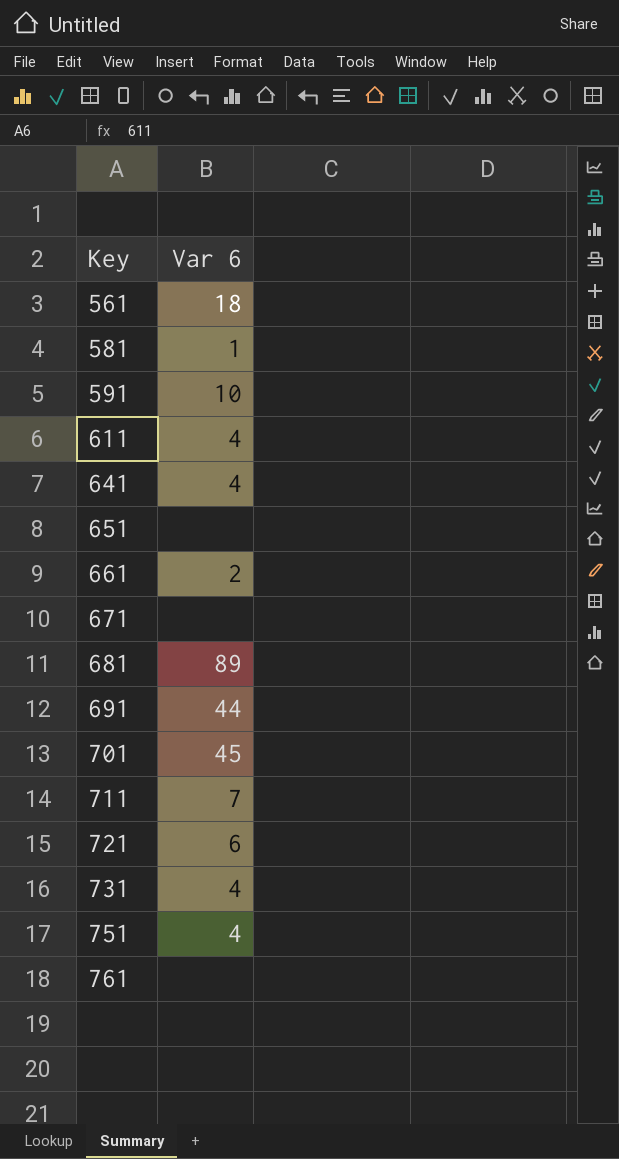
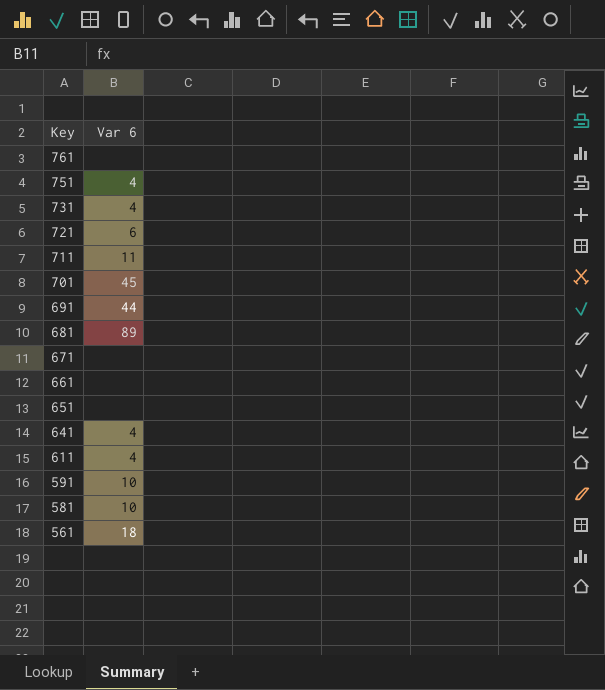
row order: Key ascending -> Key descending
711 | Var 6: 7 -> 11
661 | Var 6: 2 -> none
581 | Var 6: 1 -> 10

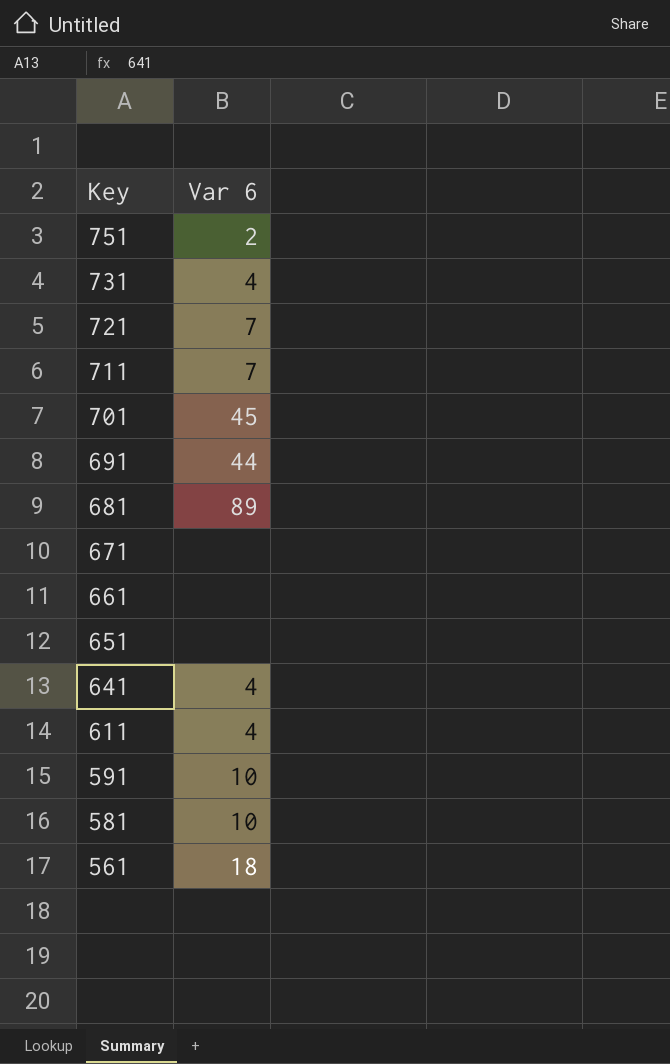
row 761: none -> none
751 | Var 6: 4 -> 2
721 | Var 6: 6 -> 7
711 | Var 6: 11 -> 7

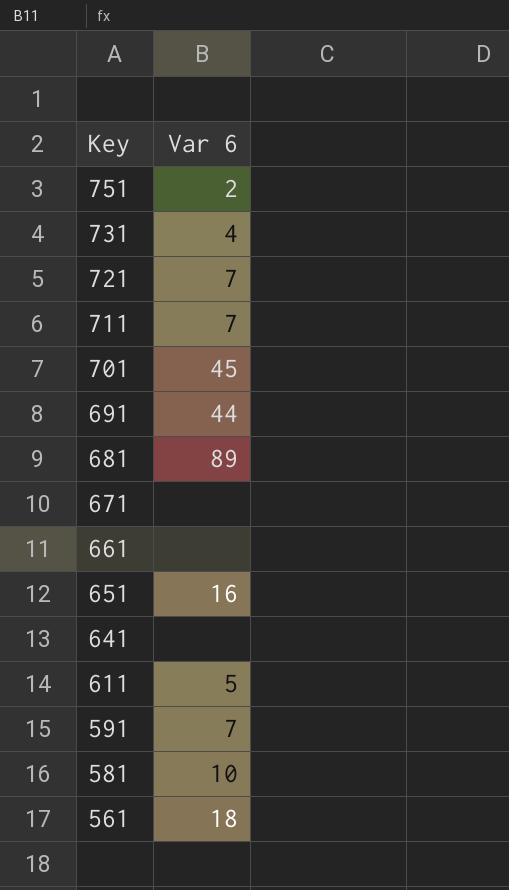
651 | Var 6: none -> 16
641 | Var 6: 4 -> none
611 | Var 6: 4 -> 5
591 | Var 6: 10 -> 7

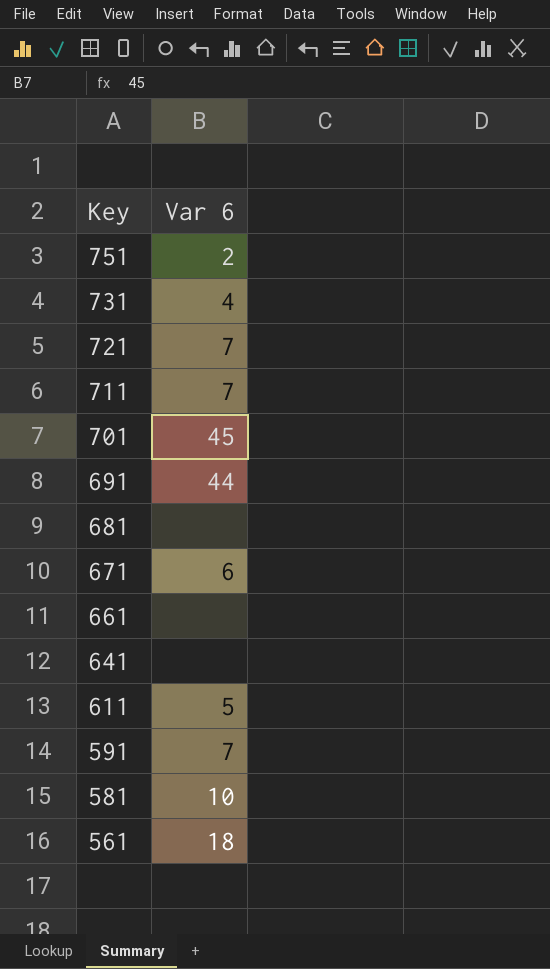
row 651: 16 -> none
681 | Var 6: 89 -> none
671 | Var 6: none -> 6

